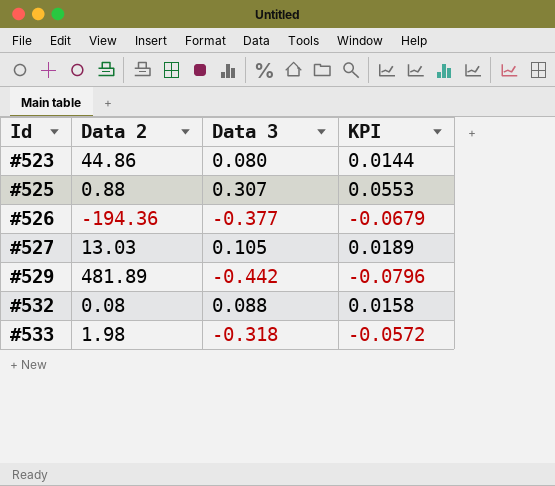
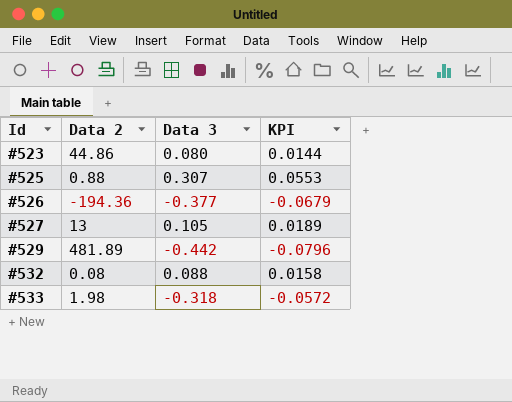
#527 | Data 2: 13.03 -> 13

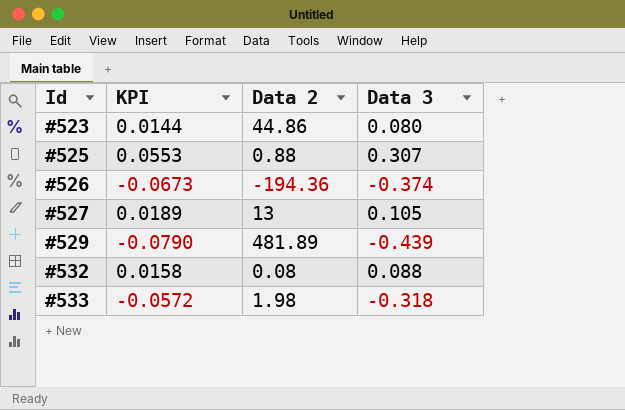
column KPI | position: 4 -> 2
#526 | KPI: -0.0679 -> -0.0673
#526 | Data 3: -0.377 -> -0.374
#529 | KPI: -0.0796 -> -0.0790
#529 | Data 3: -0.442 -> -0.439

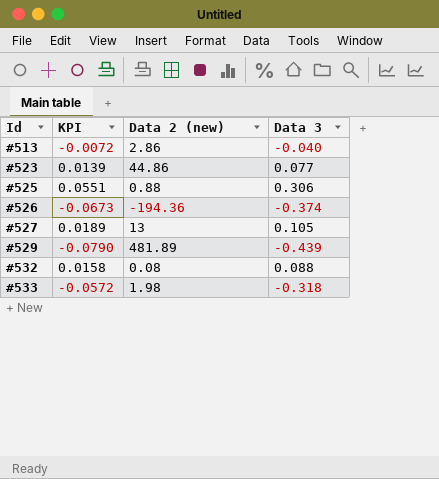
column name: Data 2 -> Data 2 (new)
row #513: none -> -0.0072 | 2.86 | -0.040
#523 | KPI: 0.0144 -> 0.0139
#523 | Data 3: 0.080 -> 0.077
#525 | KPI: 0.0553 -> 0.0551
#525 | Data 3: 0.307 -> 0.306

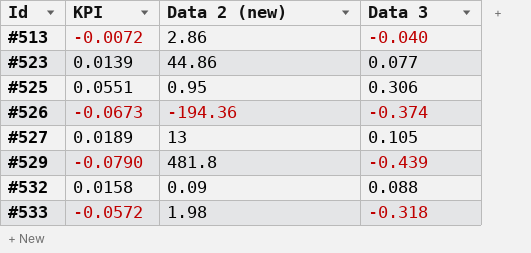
#525 | Data 2 (new): 0.88 -> 0.95
#529 | Data 2 (new): 481.89 -> 481.8
#532 | Data 2 (new): 0.08 -> 0.09

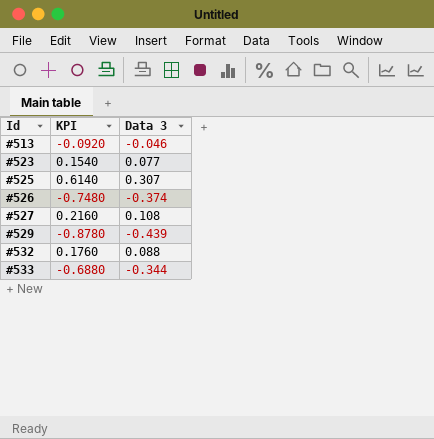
column Data 2 (new) | position: 3 -> none
column KPI | formula: [Data 3] * 0.18 -> [Data 3] * 2
#513 | Data 3: -0.040 -> -0.046
#525 | Data 3: 0.306 -> 0.307
#527 | Data 3: 0.105 -> 0.108
#533 | Data 3: -0.318 -> -0.344

